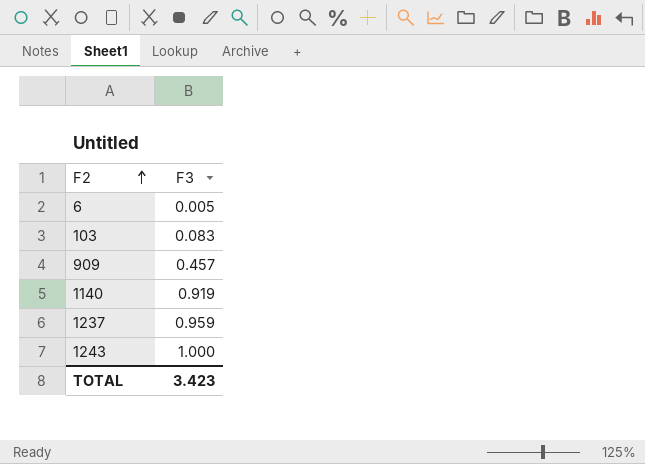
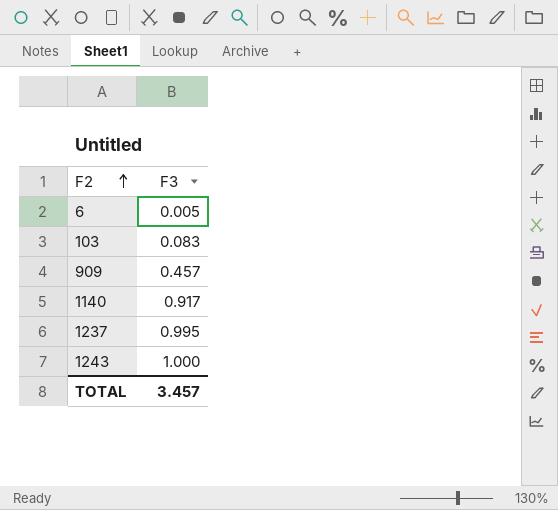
1140 | F3: 0.919 -> 0.917
1237 | F3: 0.959 -> 0.995
TOTAL | F3: 3.423 -> 3.457

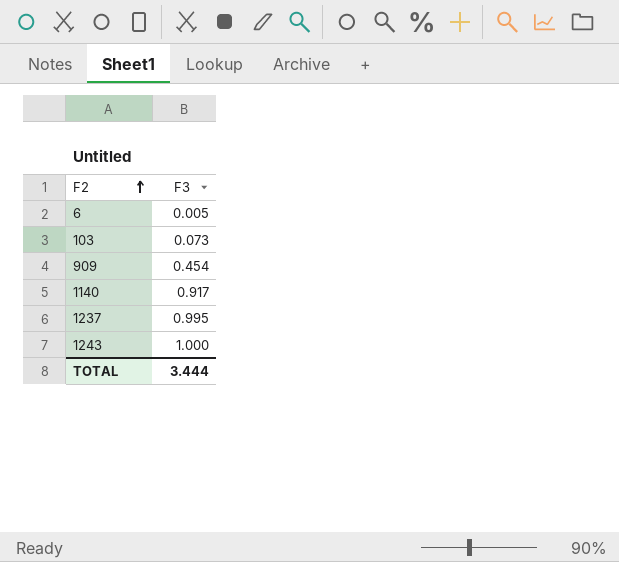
103 | F3: 0.083 -> 0.073
909 | F3: 0.457 -> 0.454
TOTAL | F3: 3.457 -> 3.444

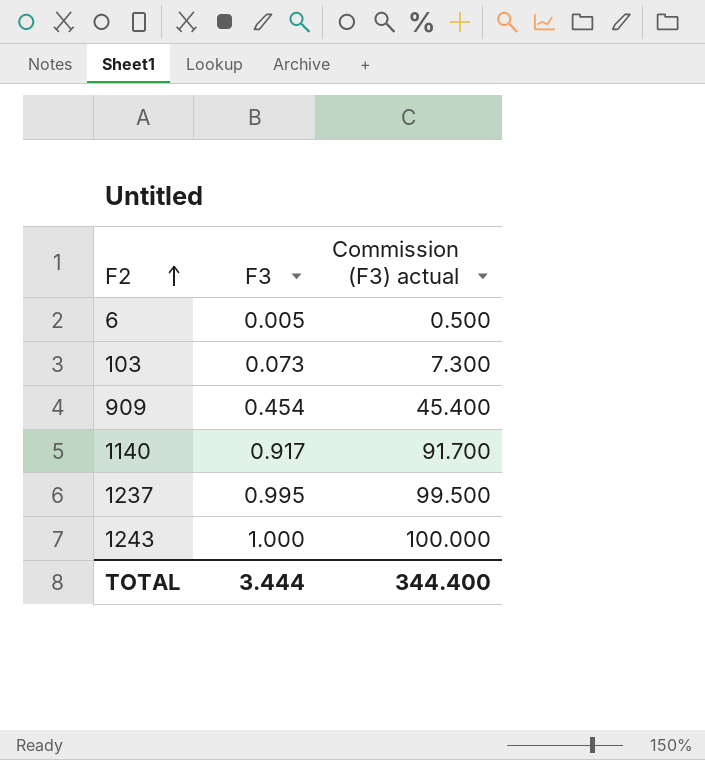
column Commission (F3) actual | formula: none -> [F3] * 100

